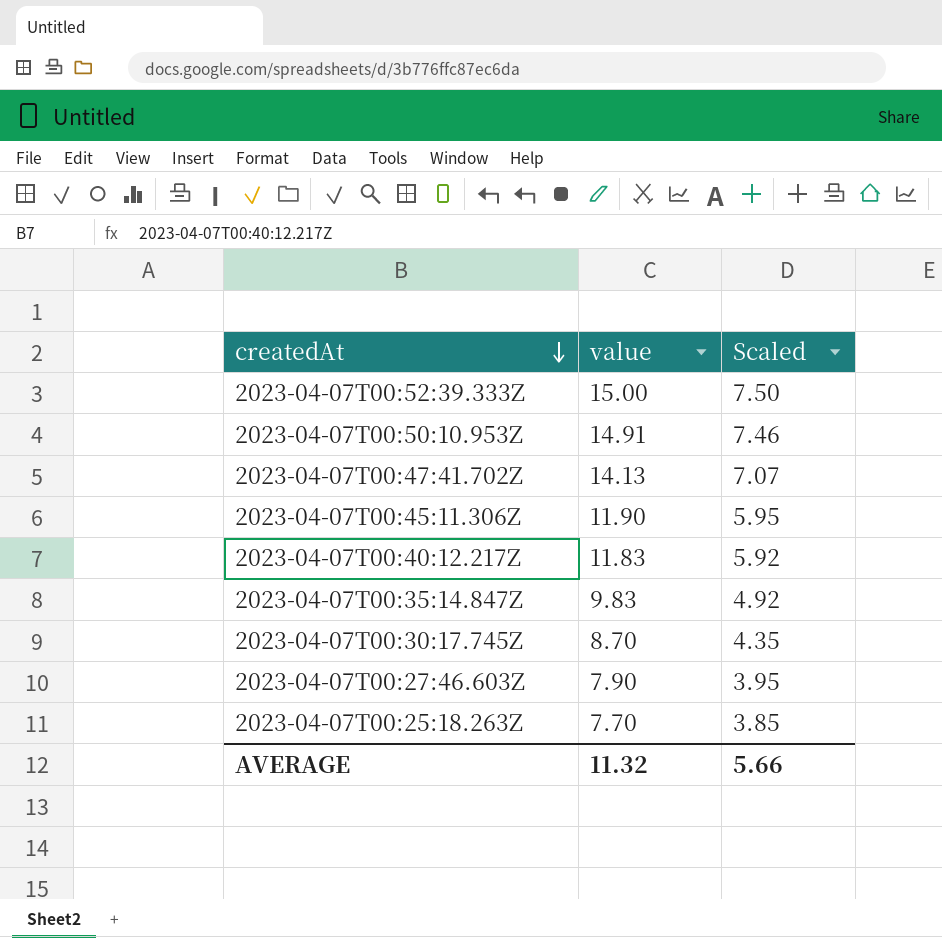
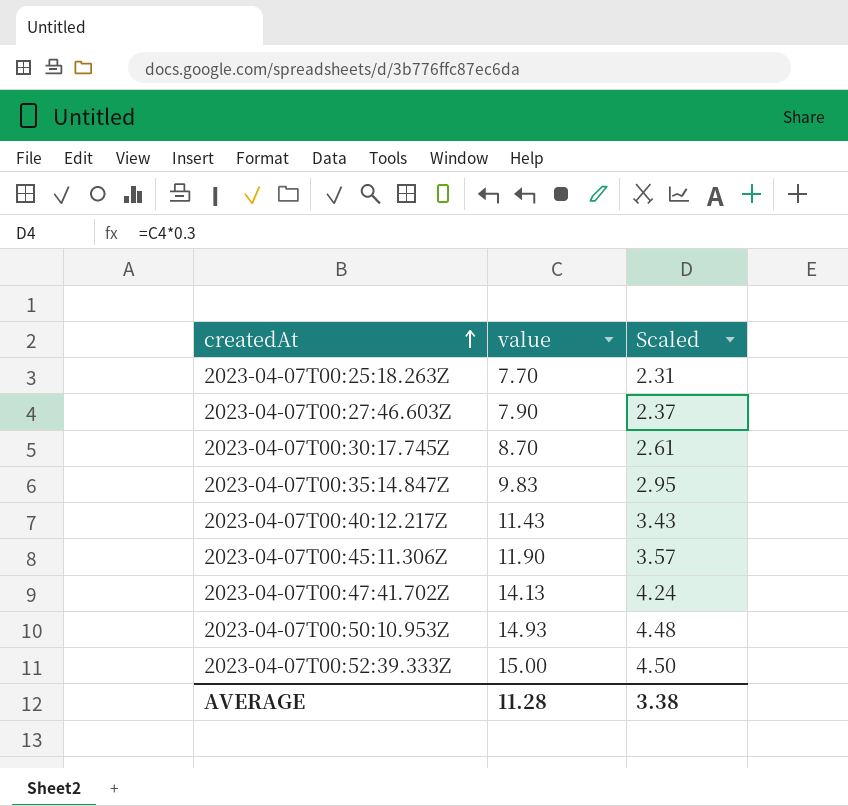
row order: createdAt descending -> createdAt ascending
column Scaled | formula: [value] * 0.5 -> [value] * 0.3
2023-04-07T00:40:12.217Z | value: 11.83 -> 11.43
2023-04-07T00:50:10.953Z | value: 14.91 -> 14.93
AVERAGE | value: 11.32 -> 11.28
AVERAGE | Scaled: 5.66 -> 3.38

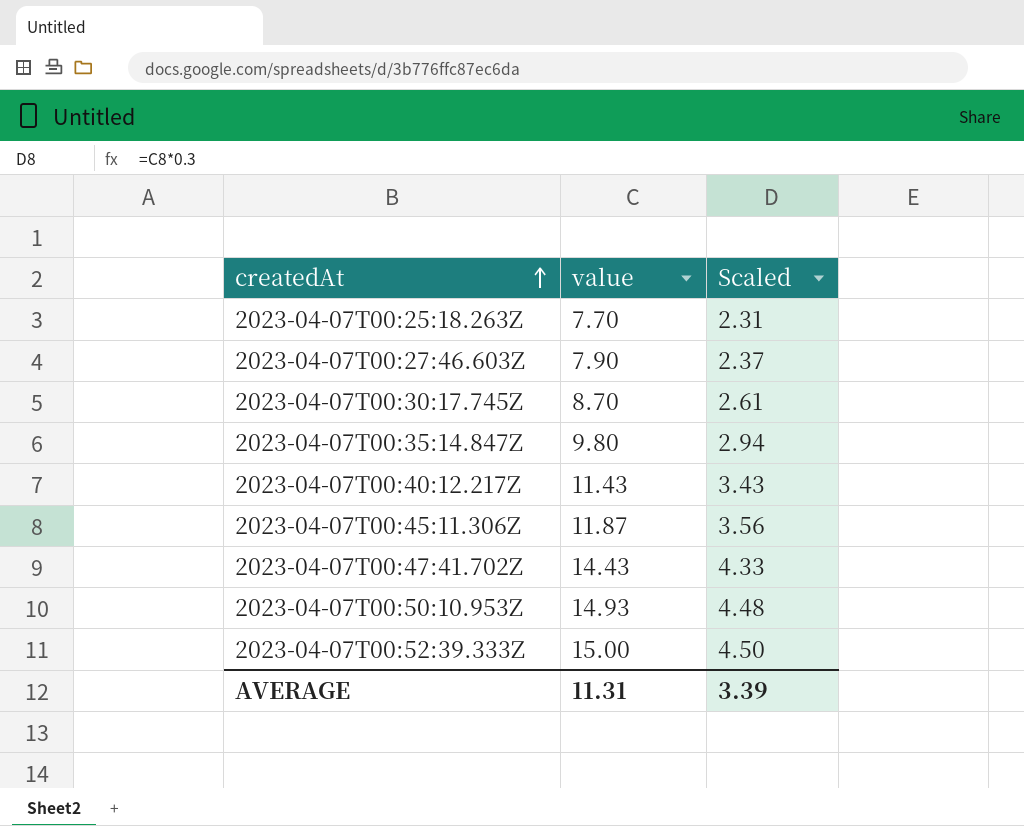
2023-04-07T00:35:14.847Z | value: 9.83 -> 9.80
2023-04-07T00:35:14.847Z | Scaled: 2.95 -> 2.94
2023-04-07T00:45:11.306Z | value: 11.90 -> 11.87
2023-04-07T00:45:11.306Z | Scaled: 3.57 -> 3.56
2023-04-07T00:47:41.702Z | value: 14.13 -> 14.43
2023-04-07T00:47:41.702Z | Scaled: 4.24 -> 4.33
AVERAGE | value: 11.28 -> 11.31
AVERAGE | Scaled: 3.38 -> 3.39

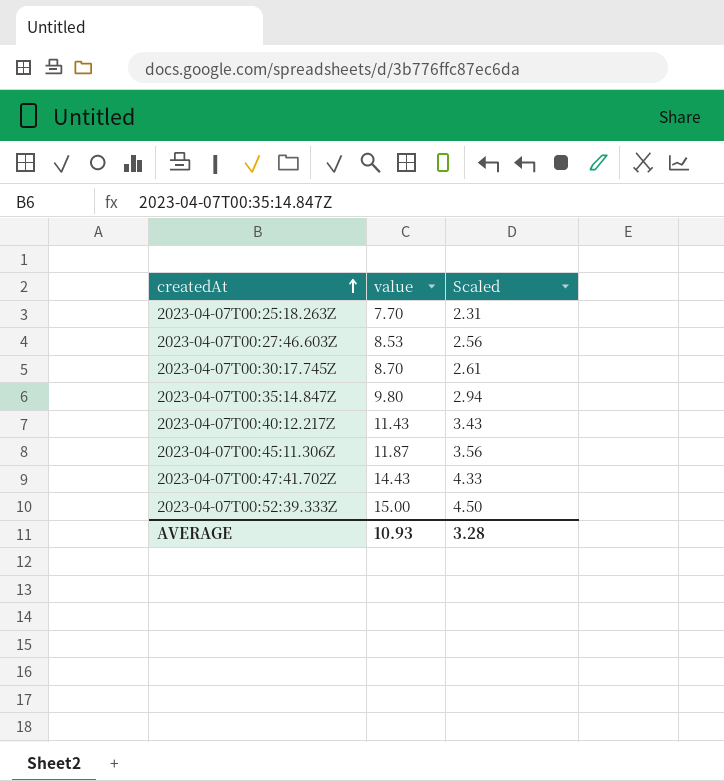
row 2023-04-07T00:50:10.953Z: 14.93 | 4.48 -> none
2023-04-07T00:27:46.603Z | value: 7.90 -> 8.53
2023-04-07T00:27:46.603Z | Scaled: 2.37 -> 2.56
AVERAGE | value: 11.31 -> 10.93
AVERAGE | Scaled: 3.39 -> 3.28

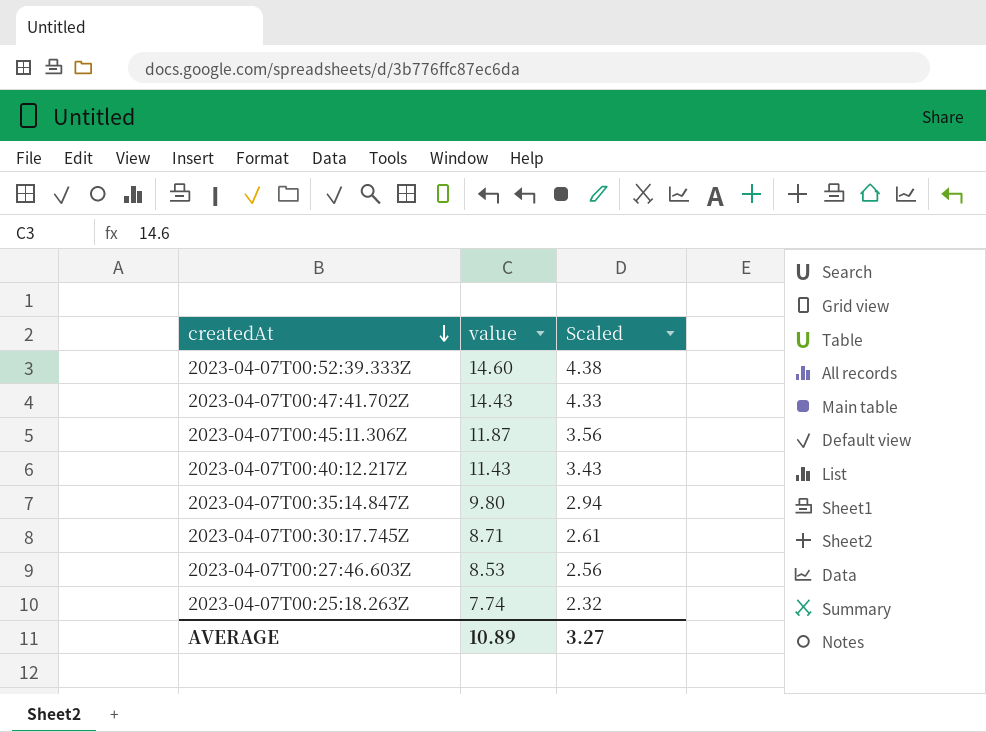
row order: createdAt ascending -> createdAt descending
2023-04-07T00:52:39.333Z | value: 15.00 -> 14.60
2023-04-07T00:52:39.333Z | Scaled: 4.50 -> 4.38
2023-04-07T00:30:17.745Z | value: 8.70 -> 8.71
2023-04-07T00:25:18.263Z | value: 7.70 -> 7.74
2023-04-07T00:25:18.263Z | Scaled: 2.31 -> 2.32
AVERAGE | value: 10.93 -> 10.89
AVERAGE | Scaled: 3.28 -> 3.27

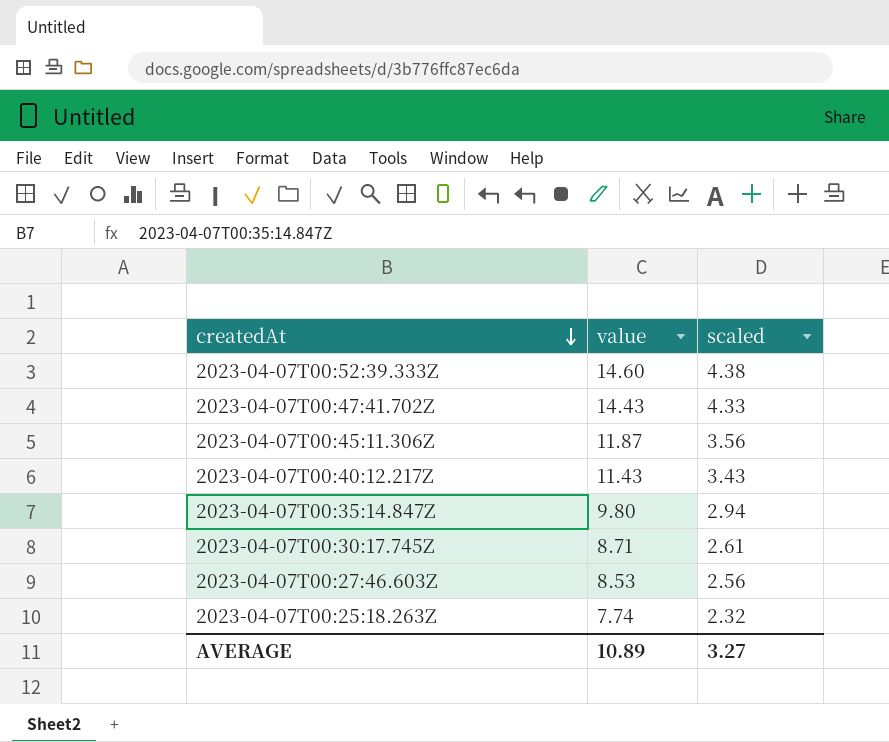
column name: Scaled -> scaled

